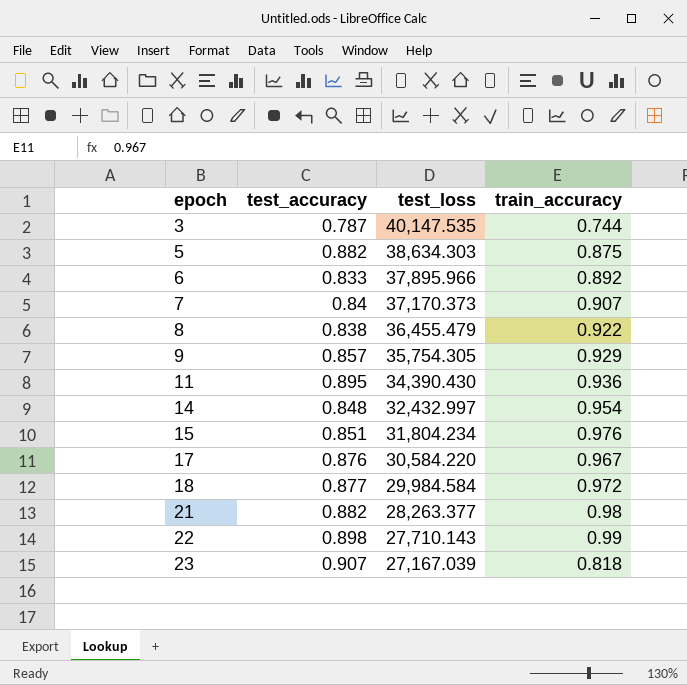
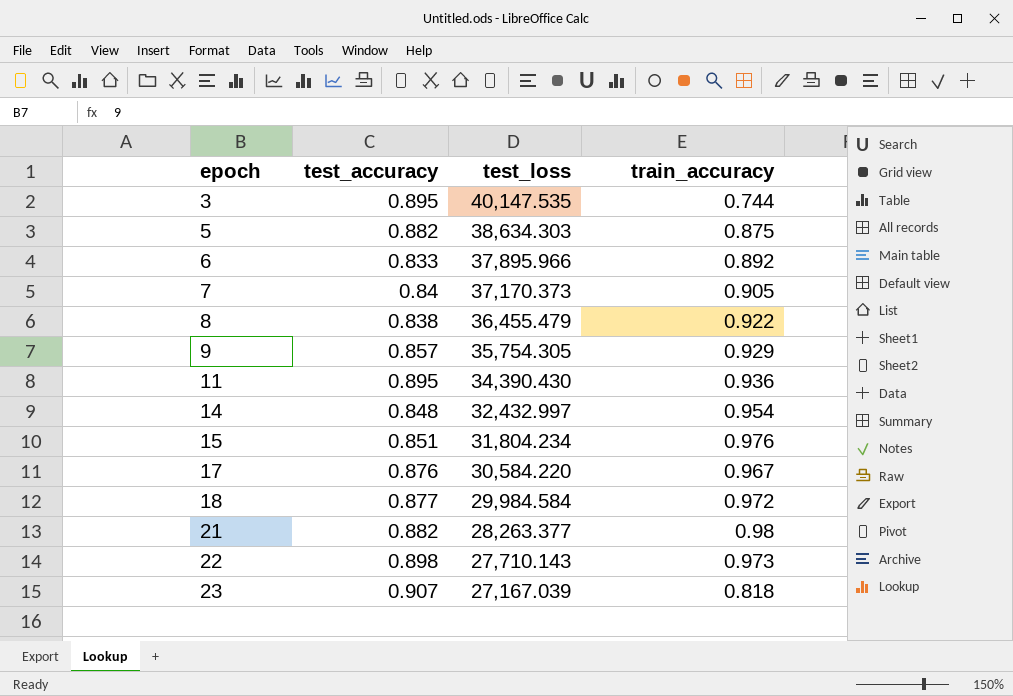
3 | test_accuracy: 0.787 -> 0.895
7 | train_accuracy: 0.907 -> 0.905
22 | train_accuracy: 0.99 -> 0.973

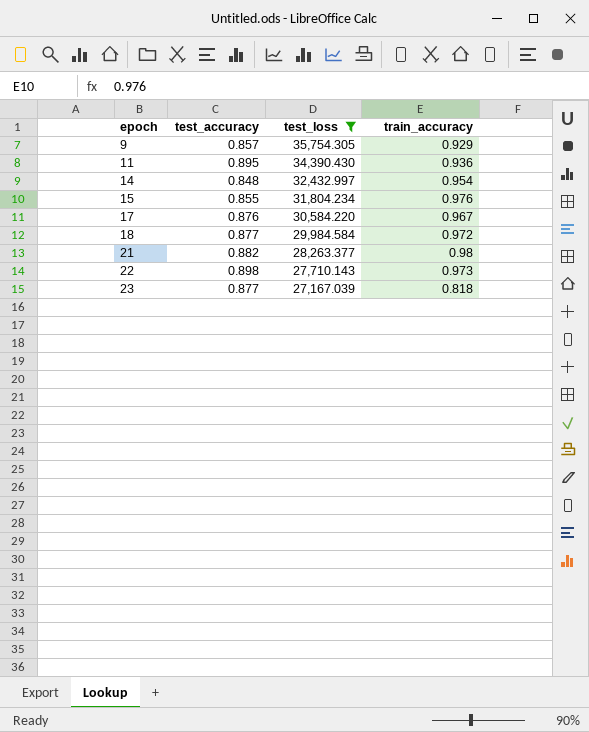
filter: none -> test_loss <= 35,754.305
15 | test_accuracy: 0.851 -> 0.855
23 | test_accuracy: 0.907 -> 0.877

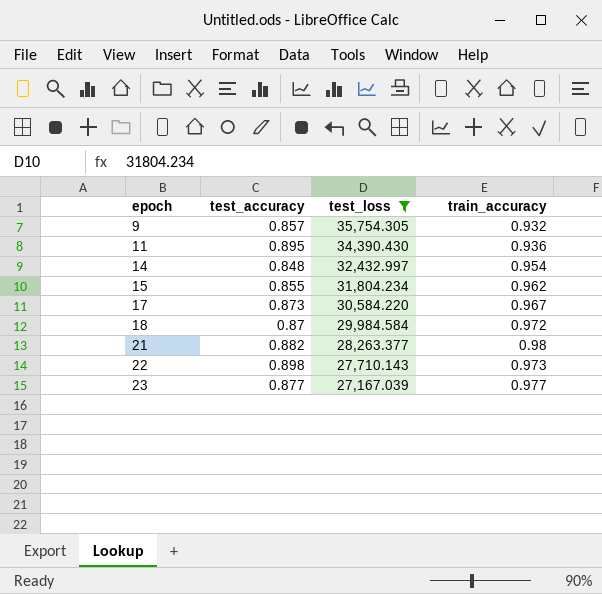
9 | train_accuracy: 0.929 -> 0.932
15 | train_accuracy: 0.976 -> 0.962
17 | test_accuracy: 0.876 -> 0.873
18 | test_accuracy: 0.877 -> 0.87
23 | train_accuracy: 0.818 -> 0.977

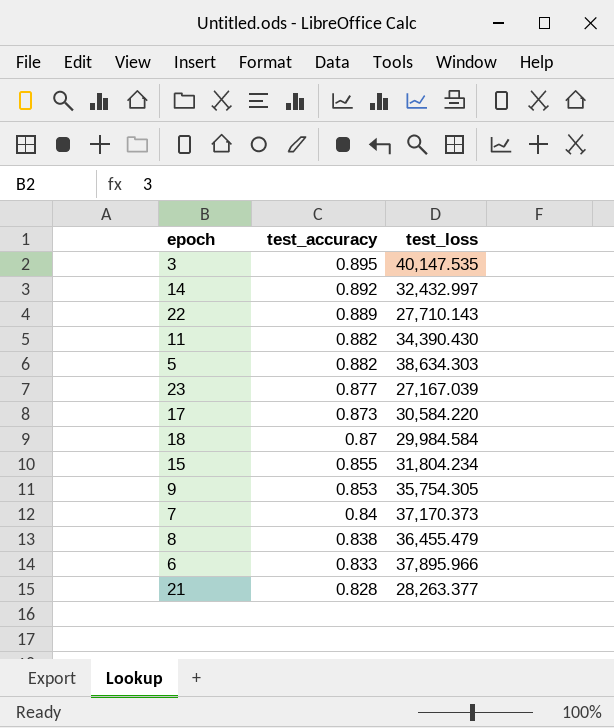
filter: test_loss <= 35,754.305 -> none
row order: epoch ascending -> test_accuracy descending
column train_accuracy | position: 4 -> none
14 | test_accuracy: 0.848 -> 0.892
22 | test_accuracy: 0.898 -> 0.889
11 | test_accuracy: 0.895 -> 0.882
9 | test_accuracy: 0.857 -> 0.853
21 | test_accuracy: 0.882 -> 0.828

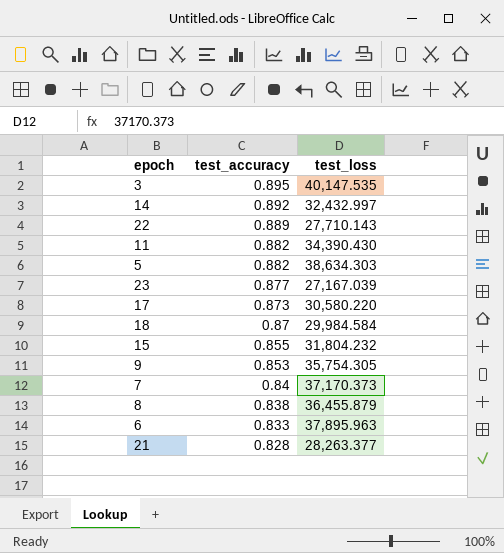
17 | test_loss: 30,584.220 -> 30,580.220
15 | test_loss: 31,804.234 -> 31,804.232
8 | test_loss: 36,455.479 -> 36,455.879
6 | test_loss: 37,895.966 -> 37,895.963

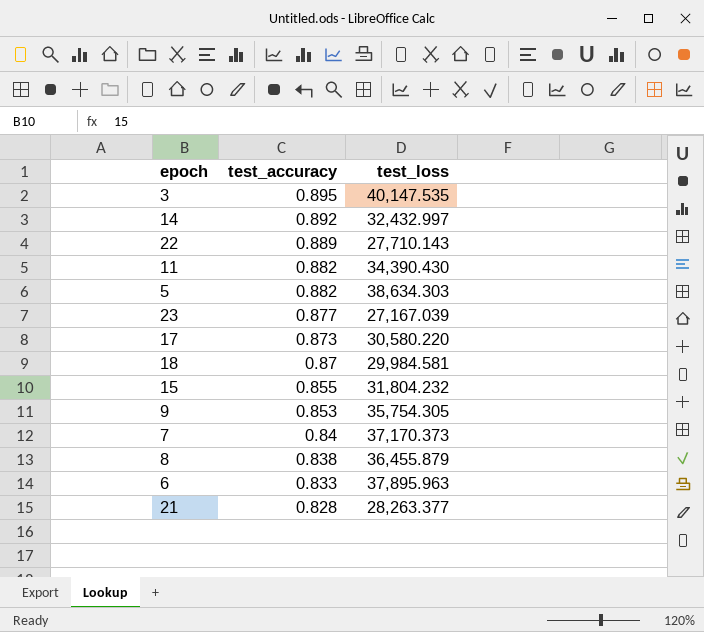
18 | test_loss: 29,984.584 -> 29,984.581

